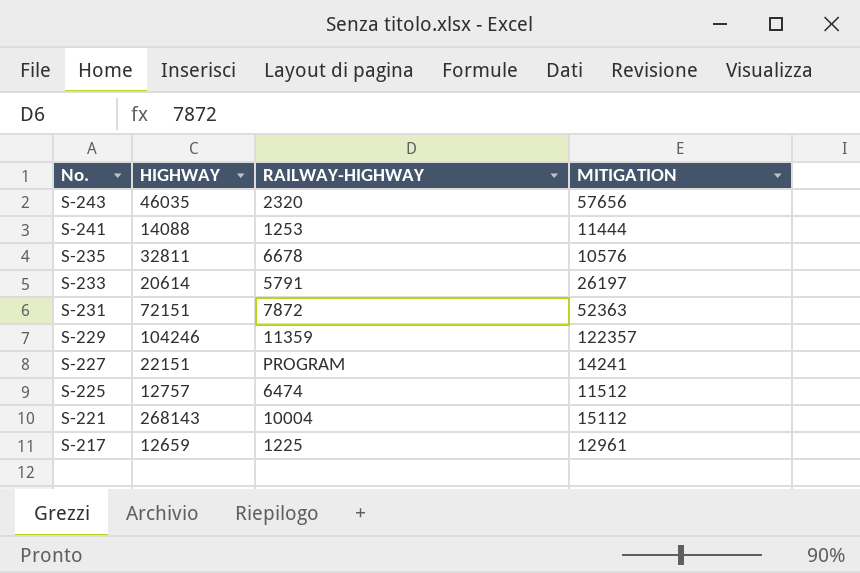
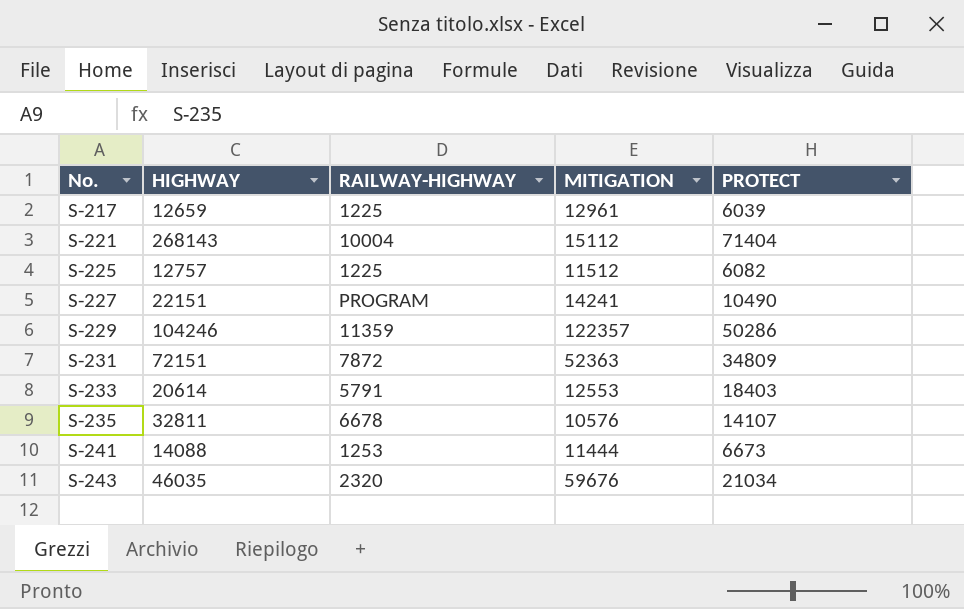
row order: No. descending -> No. ascending
column PROTECT | position: none -> 5
S-225 | RAILWAY-HIGHWAY: 6474 -> 1225
S-233 | MITIGATION: 26197 -> 12553
S-243 | MITIGATION: 57656 -> 59676

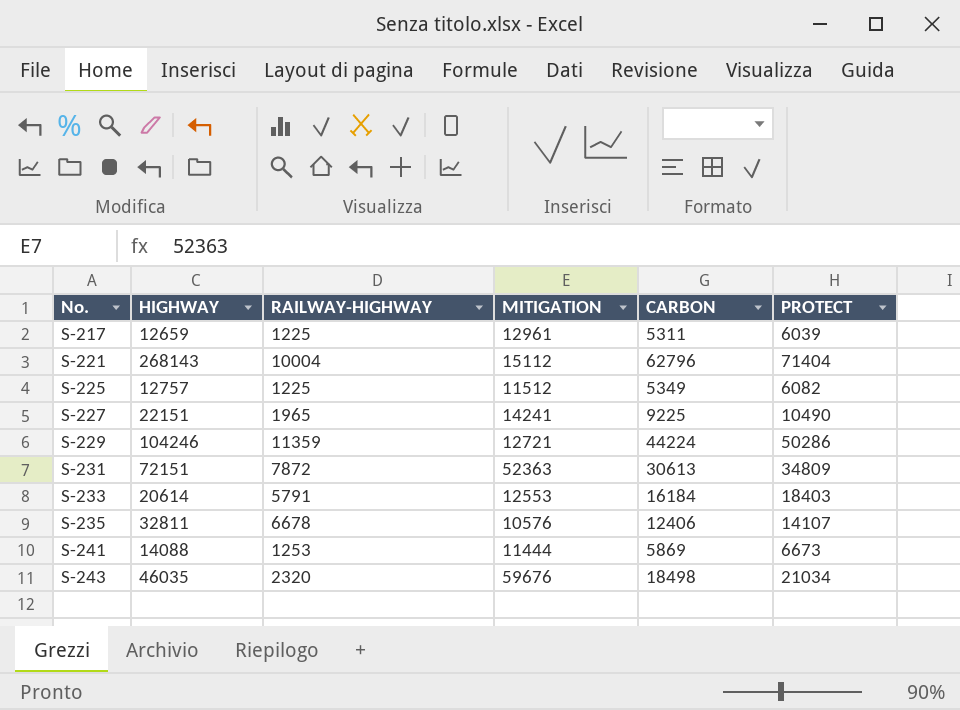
column CARBON | position: none -> 5
S-227 | RAILWAY-HIGHWAY: PROGRAM -> 1965
S-229 | MITIGATION: 122357 -> 12721

